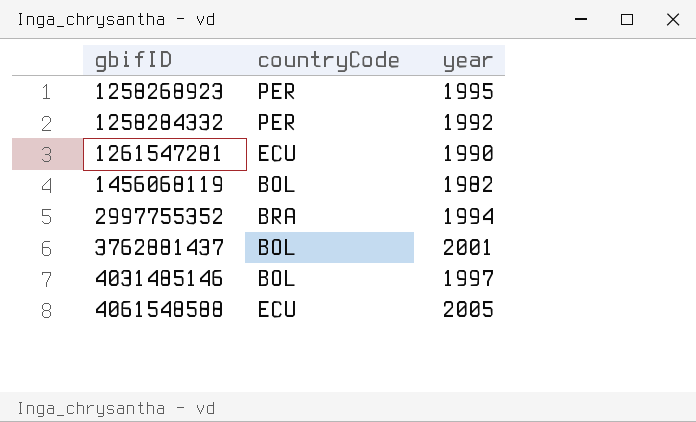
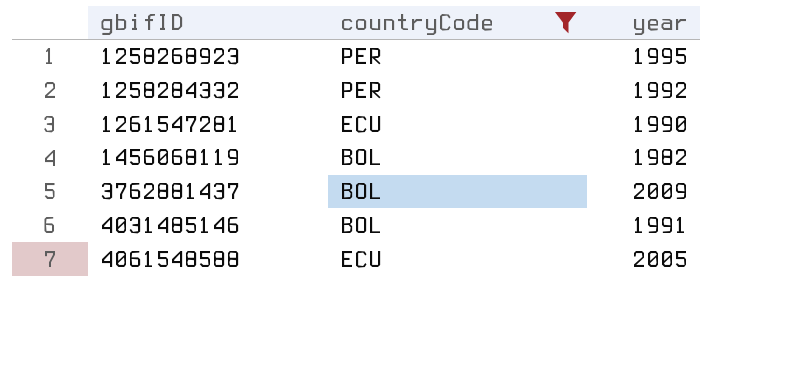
filter: none -> countryCode != BRA
3762881437 | year: 2001 -> 2009
4031485146 | year: 1997 -> 1991

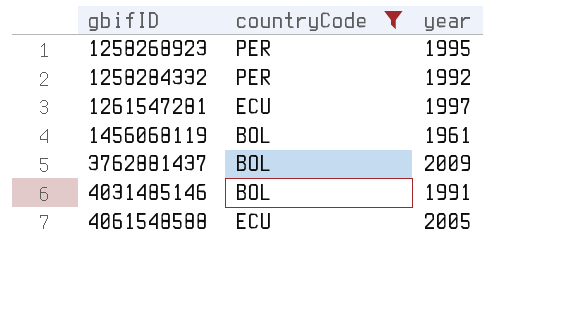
1261547281 | year: 1990 -> 1997
1456068119 | year: 1982 -> 1961

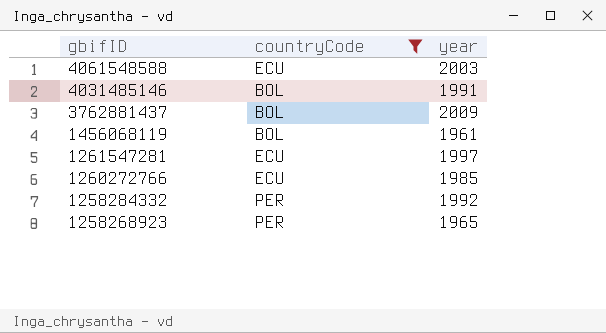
row order: gbifID ascending -> gbifID descending
4061548588 | year: 2005 -> 2003
row 1260272766: none -> ECU | 1985
1258268923 | year: 1995 -> 1965

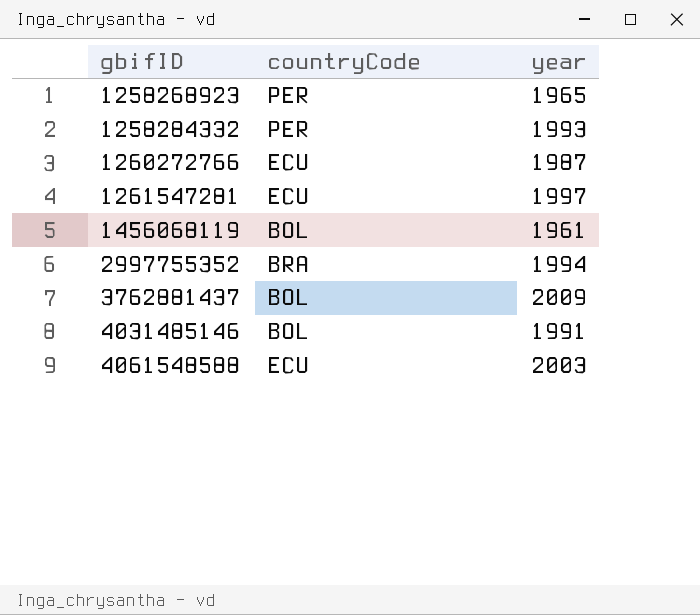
filter: countryCode != BRA -> none
row order: gbifID descending -> gbifID ascending
1258284332 | year: 1992 -> 1993
1260272766 | year: 1985 -> 1987

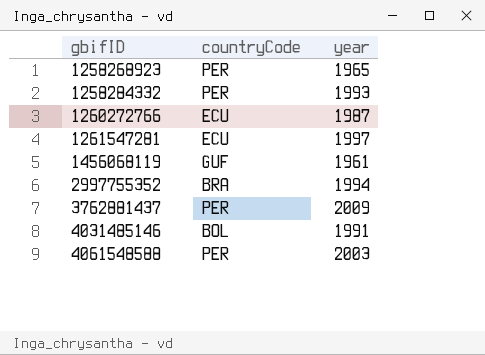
1456068119 | countryCode: BOL -> GUF
3762881437 | countryCode: BOL -> PER
4061548588 | countryCode: ECU -> PER

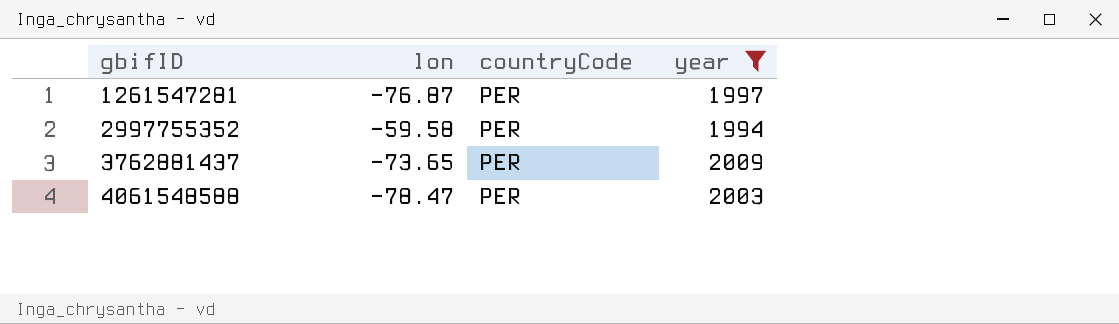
filter: none -> year >= 1994
column lon | position: none -> 2
1261547281 | countryCode: ECU -> PER
2997755352 | countryCode: BRA -> PER

